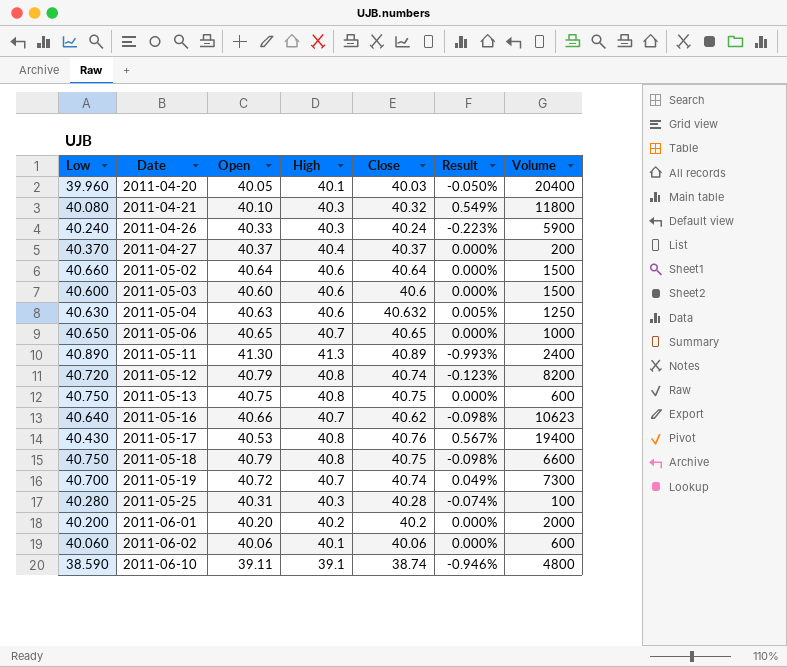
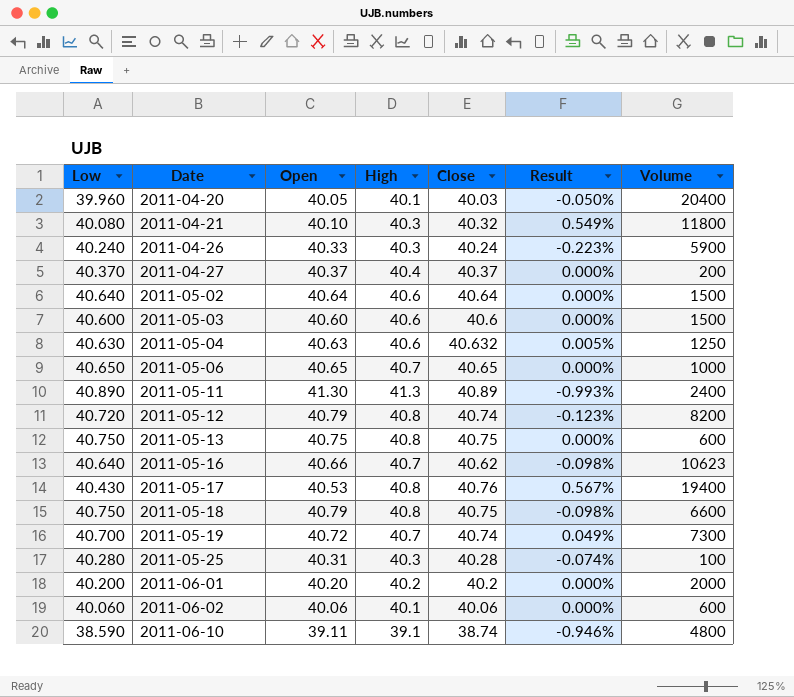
2011-05-02 | Low: 40.660 -> 40.640

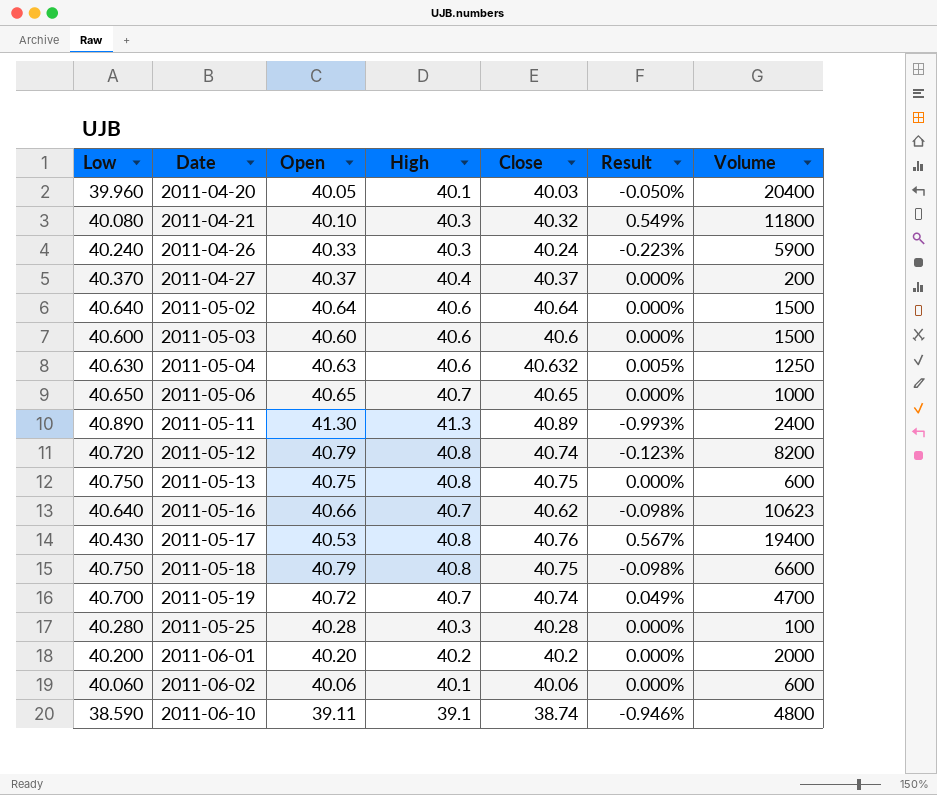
2011-05-19 | Volume: 7300 -> 4700
2011-05-25 | Open: 40.31 -> 40.28
2011-05-25 | Result: -0.074% -> 0.000%

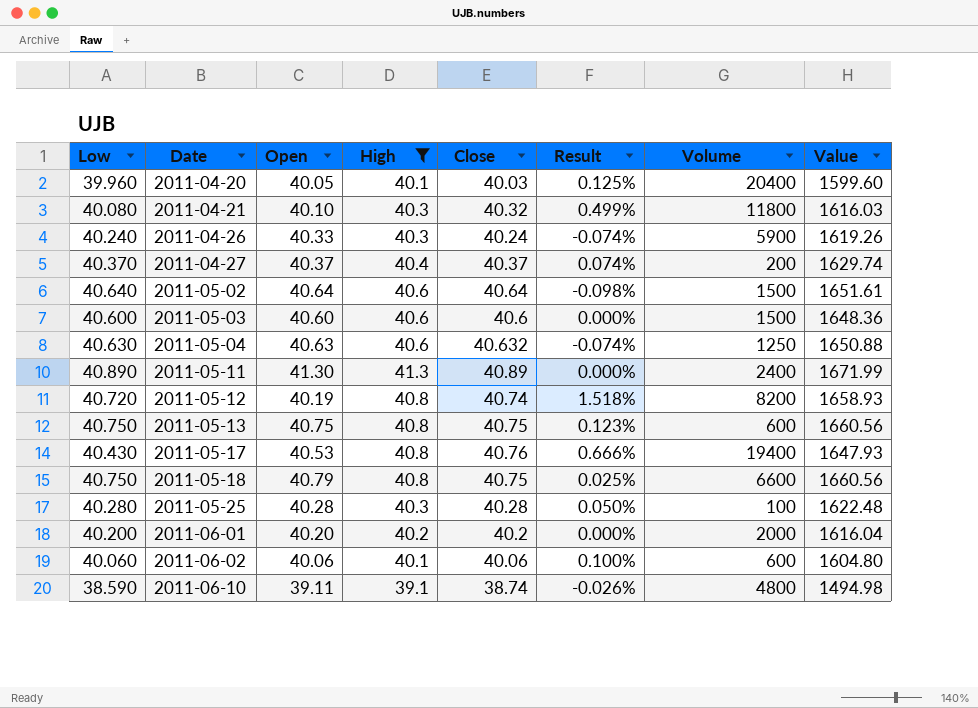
filter: none -> High != 40.7
column Result | formula: ([Close] - [Open]) / [Open] -> ([High] - [Open]) / [Open]
column Value | formula: none -> [Low] * [Close]
2011-05-12 | Open: 40.79 -> 40.19

